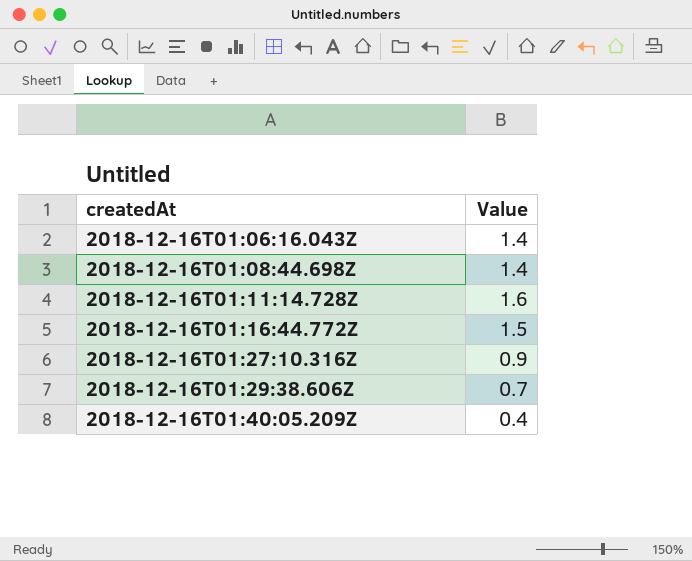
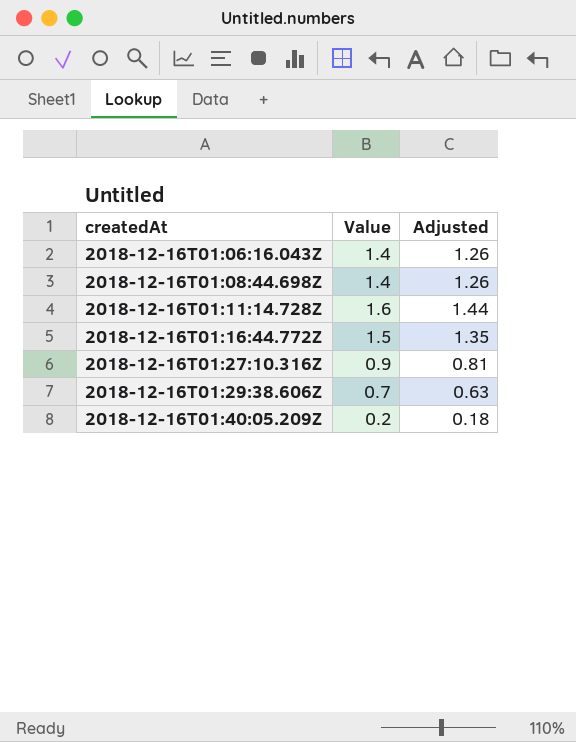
column Adjusted | formula: none -> [Value] * 0.9
2018-12-16T01:40:05.209Z | Value: 0.4 -> 0.2

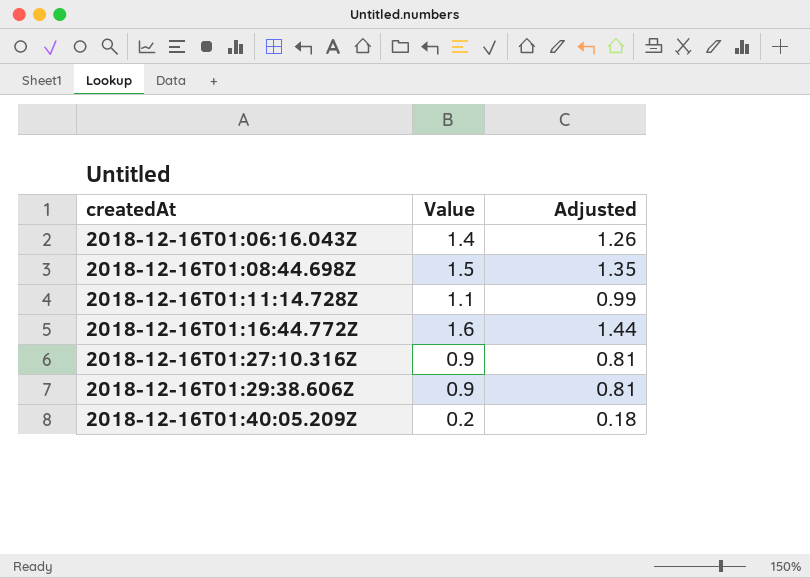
2018-12-16T01:08:44.698Z | Value: 1.4 -> 1.5
2018-12-16T01:08:44.698Z | Adjusted: 1.26 -> 1.35
2018-12-16T01:11:14.728Z | Value: 1.6 -> 1.1
2018-12-16T01:11:14.728Z | Adjusted: 1.44 -> 0.99
2018-12-16T01:16:44.772Z | Value: 1.5 -> 1.6
2018-12-16T01:16:44.772Z | Adjusted: 1.35 -> 1.44
2018-12-16T01:29:38.606Z | Value: 0.7 -> 0.9
2018-12-16T01:29:38.606Z | Adjusted: 0.63 -> 0.81

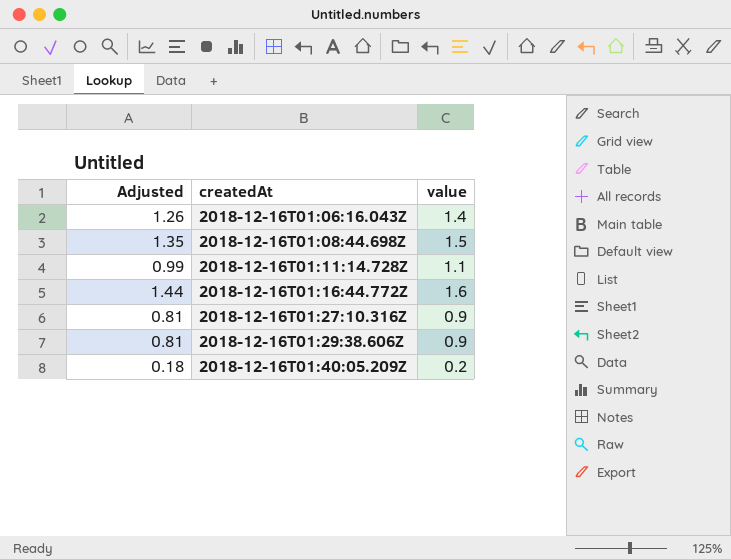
column Adjusted | position: 3 -> 1
column name: Value -> value

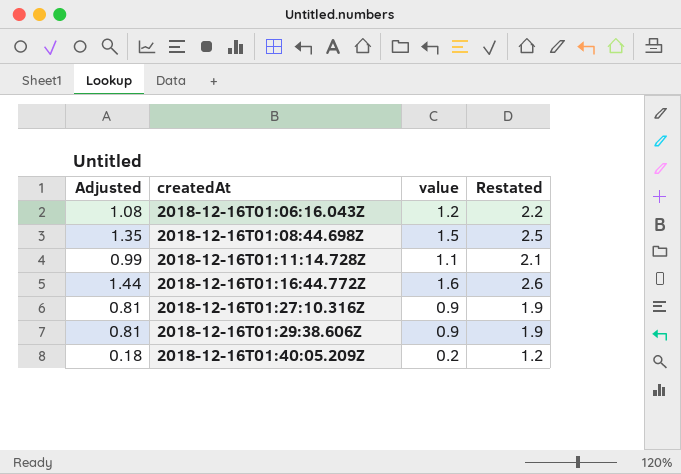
column Restated | formula: none -> [value] + 1
2018-12-16T01:06:16.043Z | Adjusted: 1.26 -> 1.08
2018-12-16T01:06:16.043Z | value: 1.4 -> 1.2

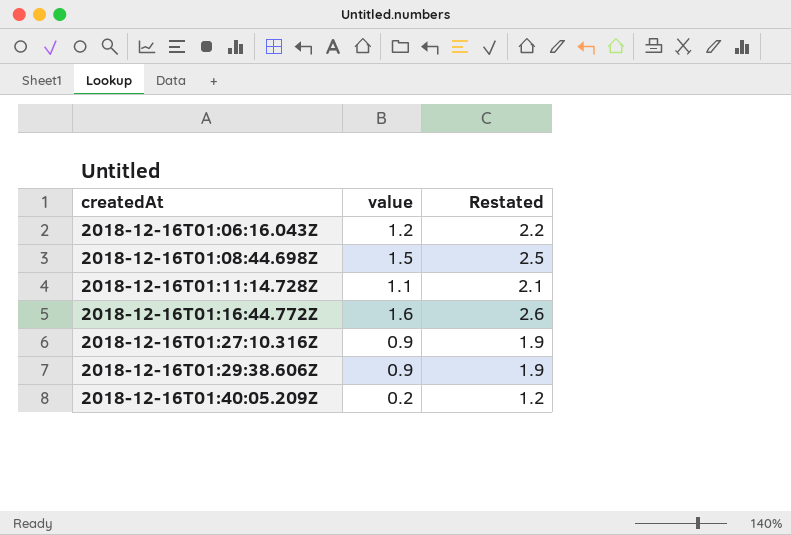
column Adjusted | formula: [value] * 0.9 -> none

